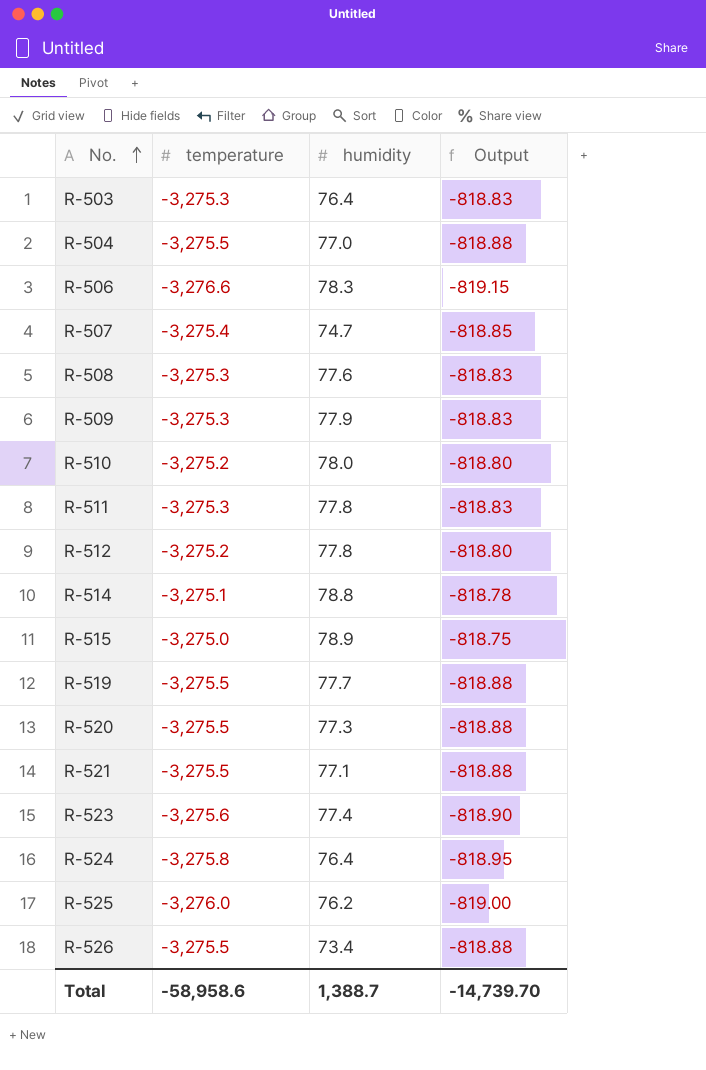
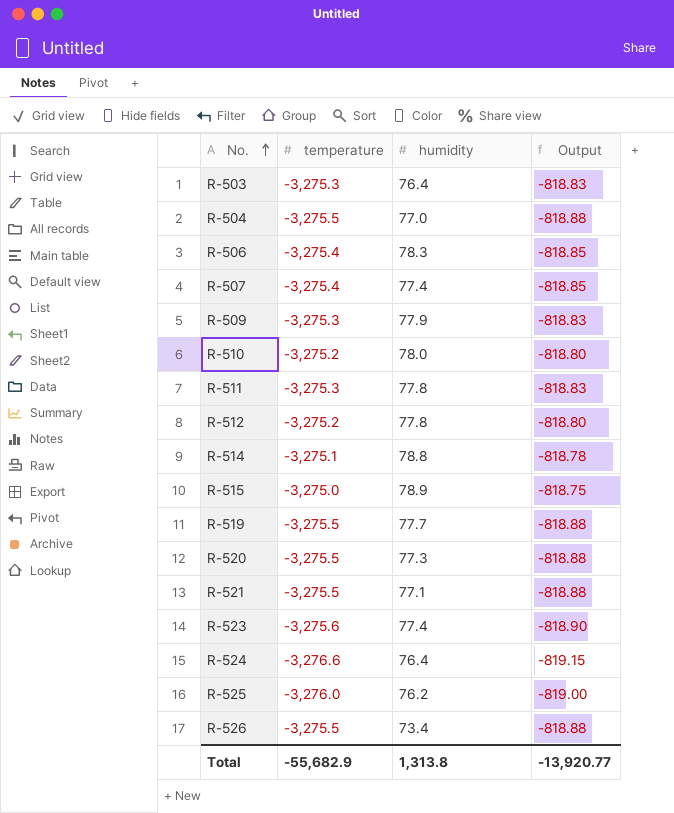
row R-508: -3,275.3 | 77.6 | -818.83 -> none
R-506 | temperature: -3,276.6 -> -3,275.4
R-506 | Output: -819.15 -> -818.85
R-507 | humidity: 74.7 -> 77.4
R-524 | temperature: -3,275.8 -> -3,276.6
R-524 | Output: -818.95 -> -819.15
Total | temperature: -58,958.6 -> -55,682.9
Total | humidity: 1,388.7 -> 1,313.8
Total | Output: -14,739.70 -> -13,920.77

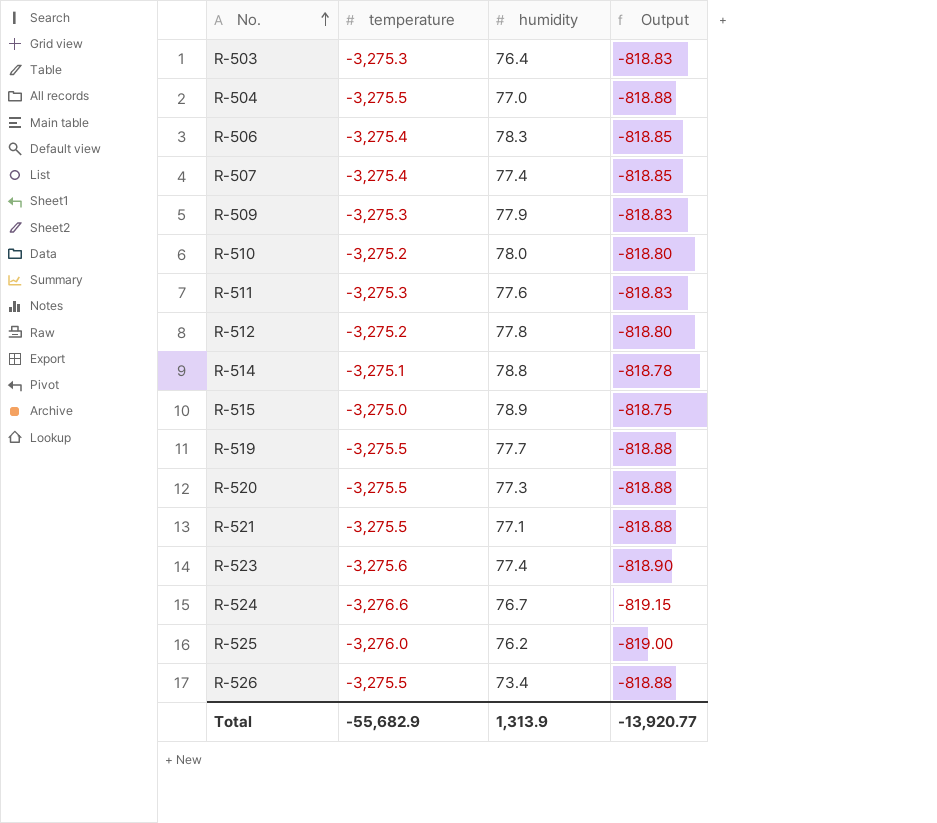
R-511 | humidity: 77.8 -> 77.6
R-524 | humidity: 76.4 -> 76.7
Total | humidity: 1,313.8 -> 1,313.9

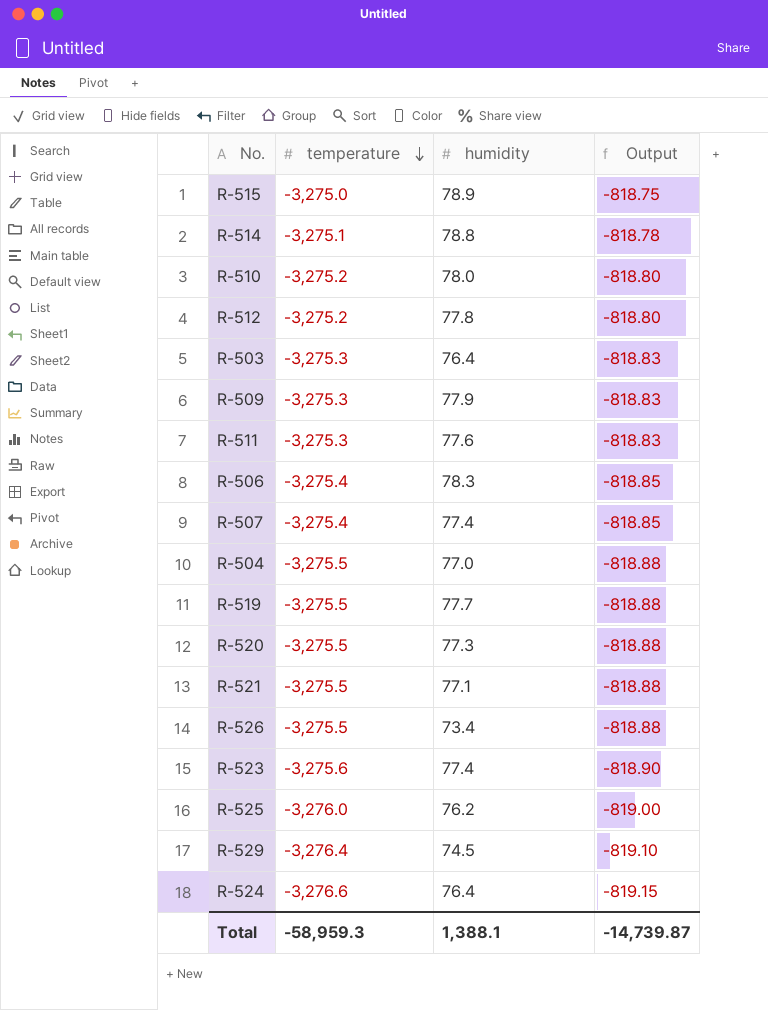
row order: No. ascending -> temperature descending
row R-529: none -> -3,276.4 | 74.5 | -819.10
R-524 | humidity: 76.7 -> 76.4
Total | temperature: -55,682.9 -> -58,959.3
Total | humidity: 1,313.9 -> 1,388.1
Total | Output: -13,920.77 -> -14,739.87

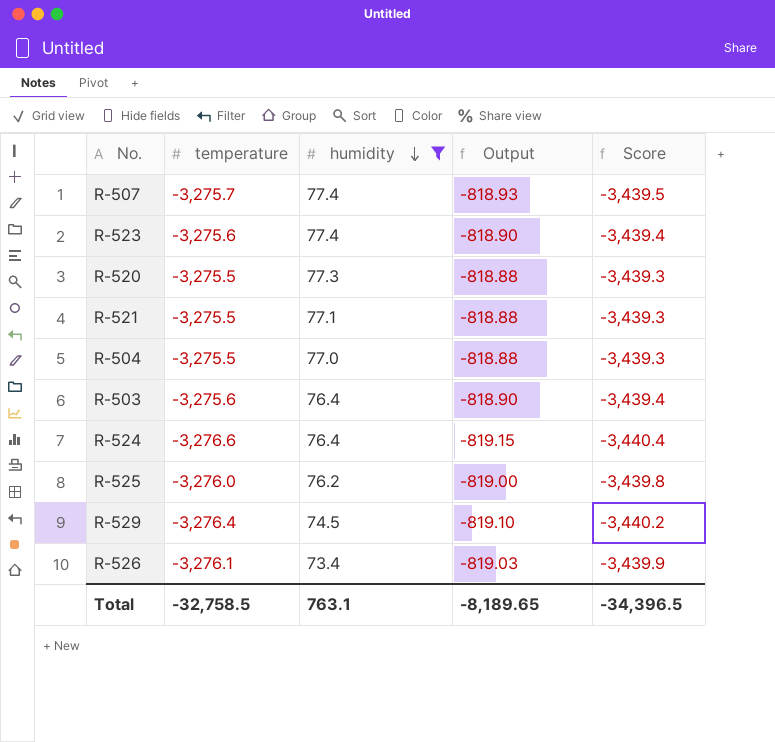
filter: none -> humidity <= 77.4
row order: temperature descending -> humidity descending
column Score | formula: none -> [temperature] * 1.05
R-507 | temperature: -3,275.4 -> -3,275.7
R-507 | Output: -818.85 -> -818.93
R-503 | temperature: -3,275.3 -> -3,275.6
R-503 | Output: -818.83 -> -818.90
R-526 | temperature: -3,275.5 -> -3,276.1
R-526 | Output: -818.88 -> -819.03
Total | temperature: -58,959.3 -> -32,758.5
Total | humidity: 1,388.1 -> 763.1
Total | Output: -14,739.87 -> -8,189.65

